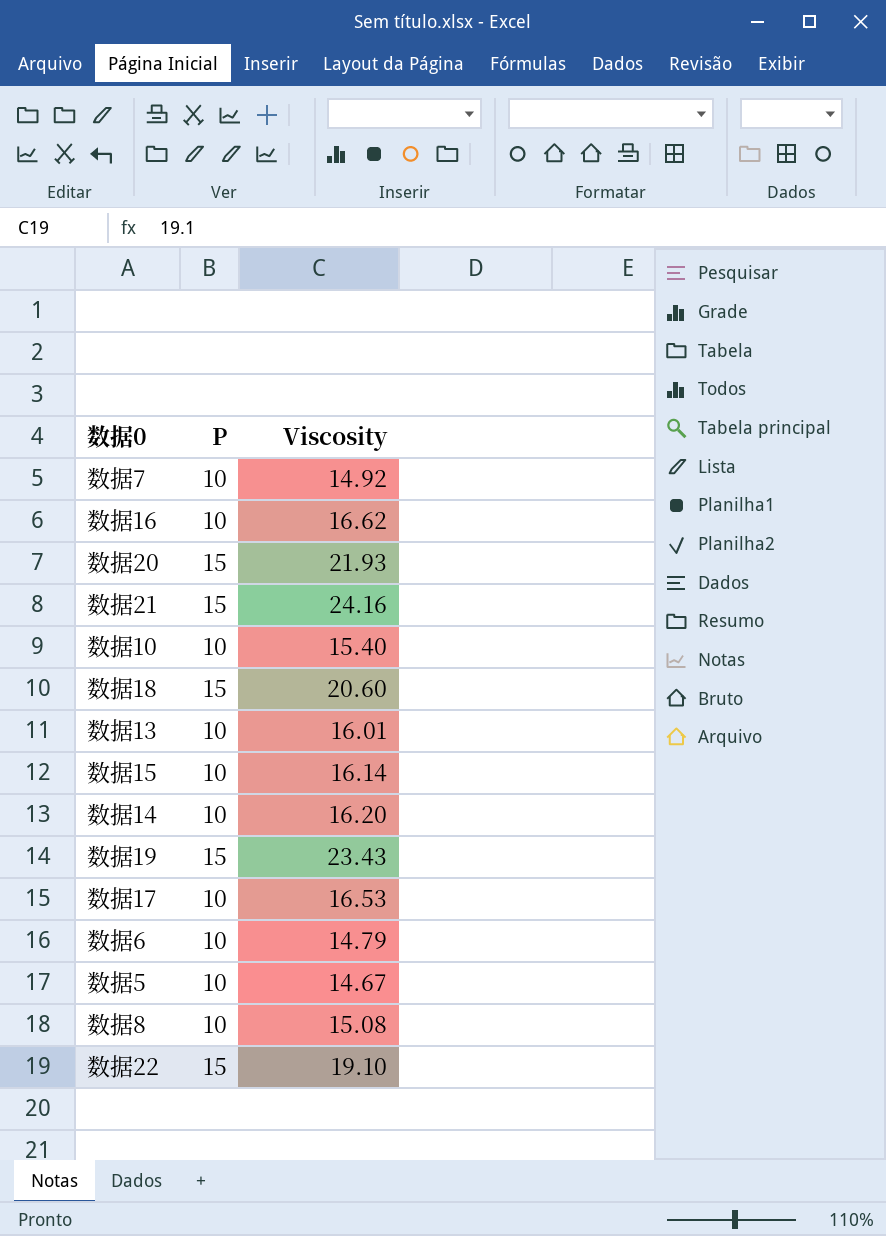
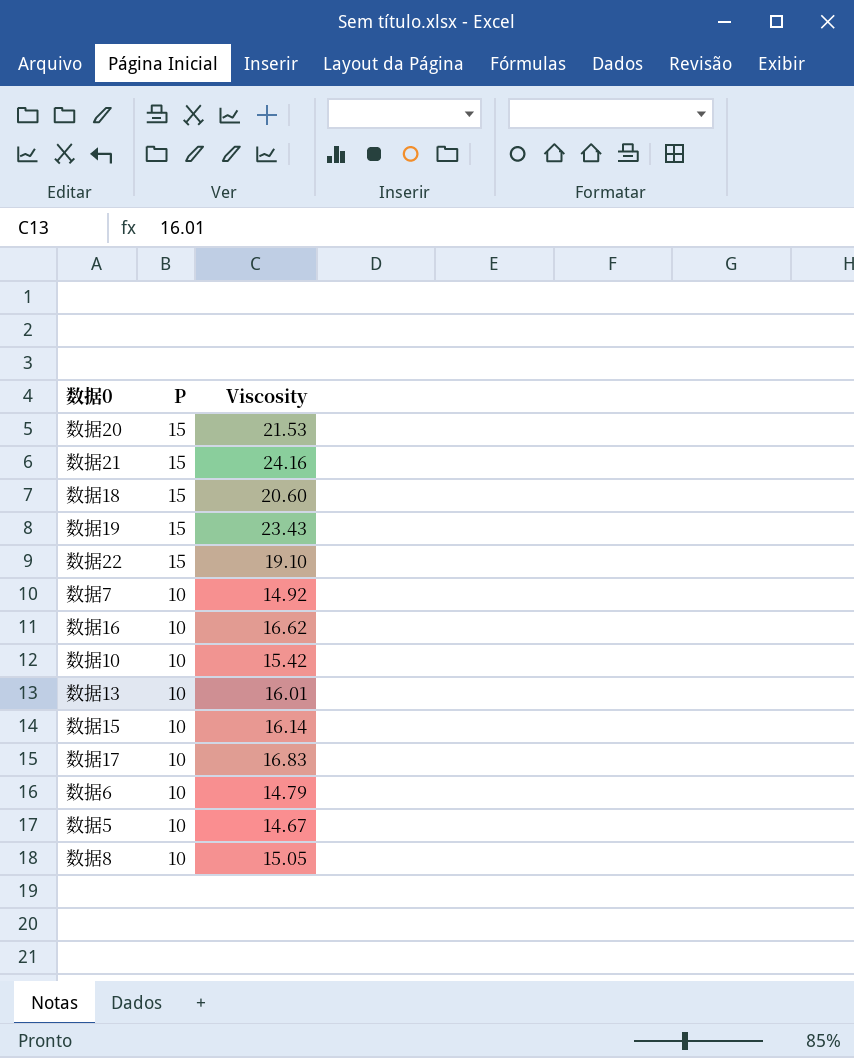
row order: none -> P descending
row 数据14: 10 | 16.20 -> none
数据20 | Viscosity: 21.93 -> 21.53
数据10 | Viscosity: 15.40 -> 15.42
数据17 | Viscosity: 16.53 -> 16.83
数据8 | Viscosity: 15.08 -> 15.05

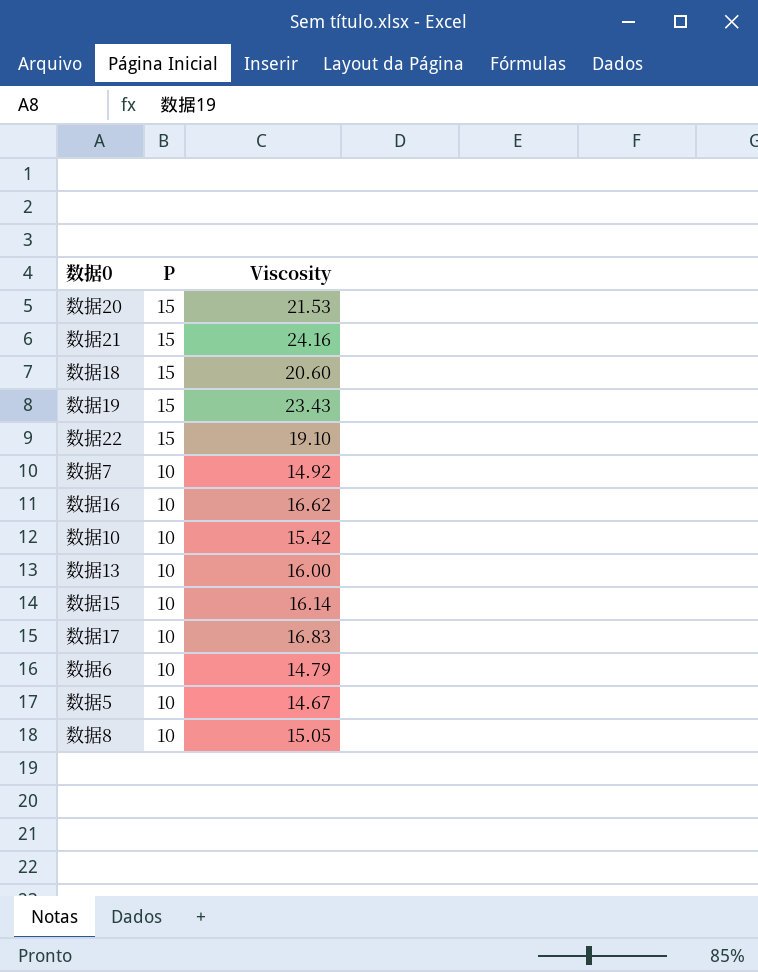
数据13 | Viscosity: 16.01 -> 16.00

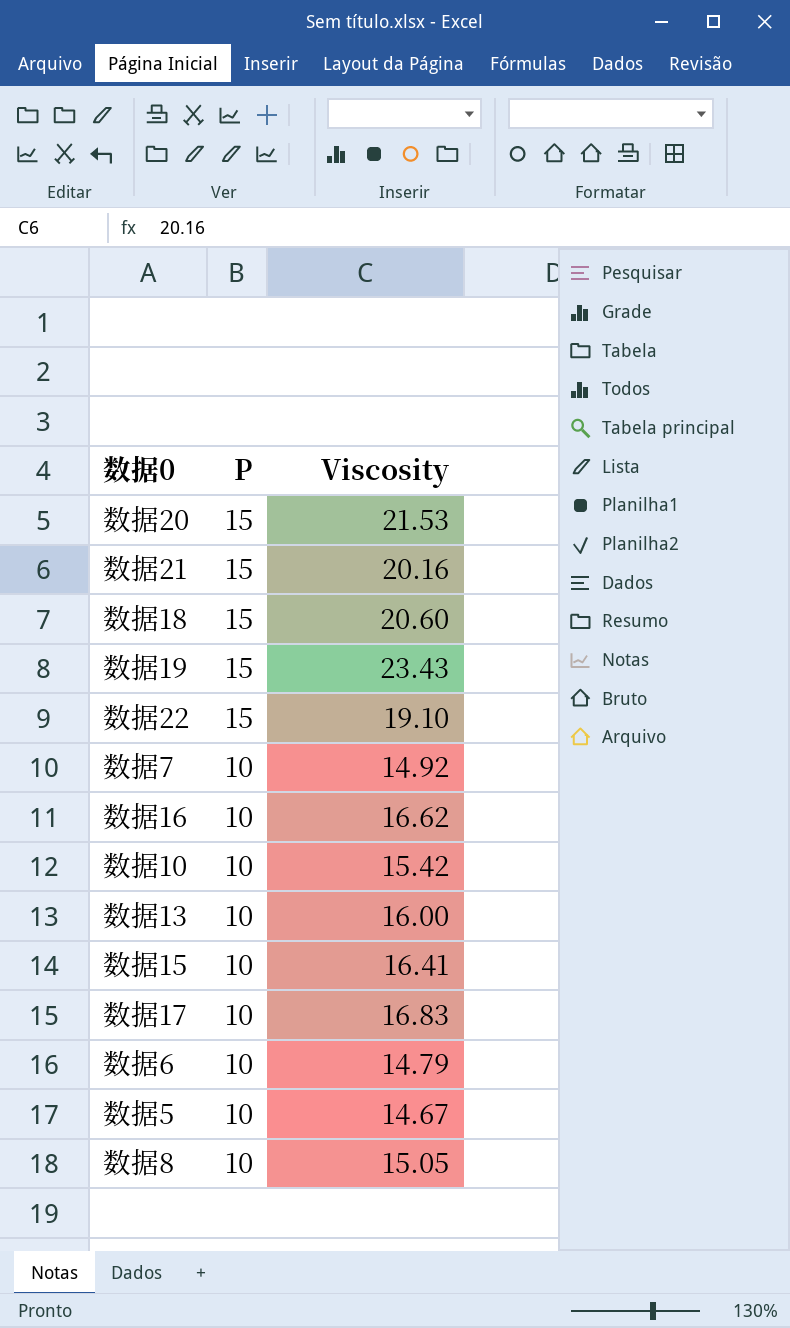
数据21 | Viscosity: 24.16 -> 20.16
数据15 | Viscosity: 16.14 -> 16.41

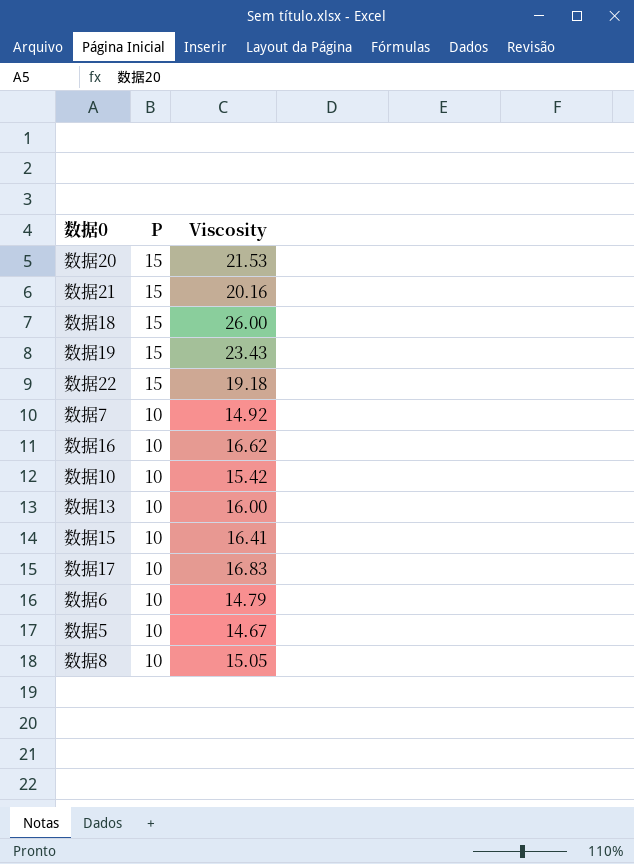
数据18 | Viscosity: 20.60 -> 26.00
数据22 | Viscosity: 19.10 -> 19.18

